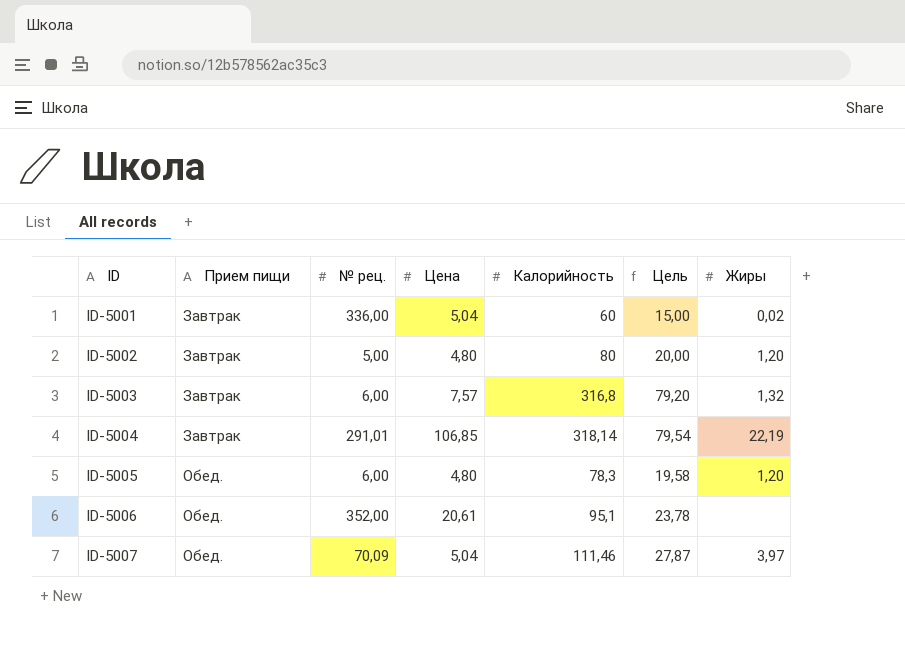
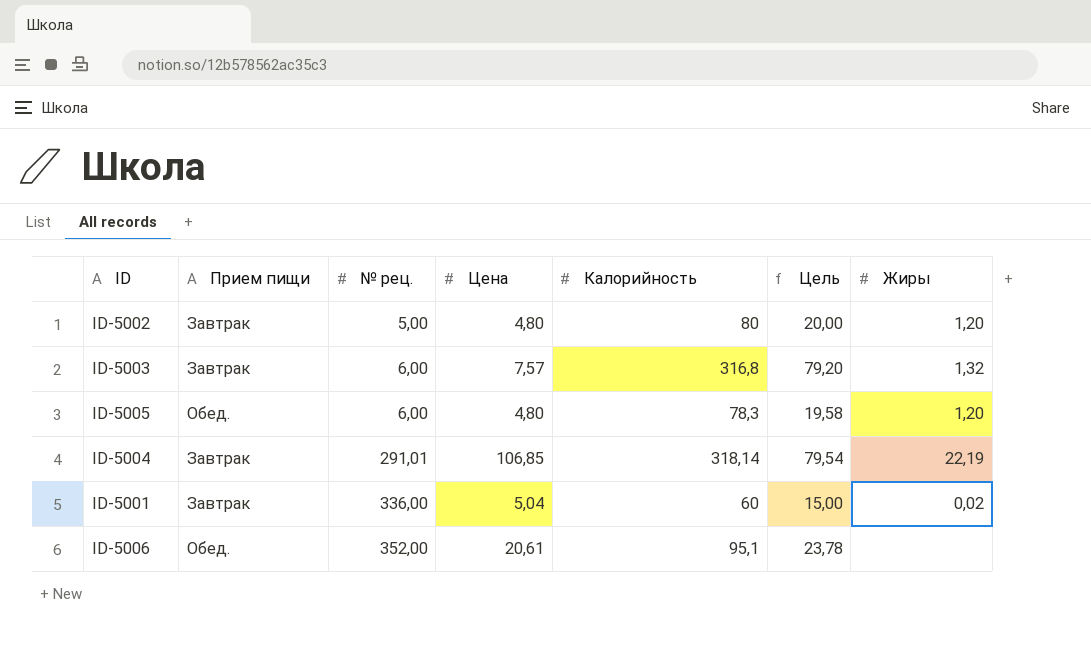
row order: ID ascending -> № рец. ascending
row ID-5007: Обед. | 70,09 | 5,04 | 111,46 | 27,87 | 3,97 -> none

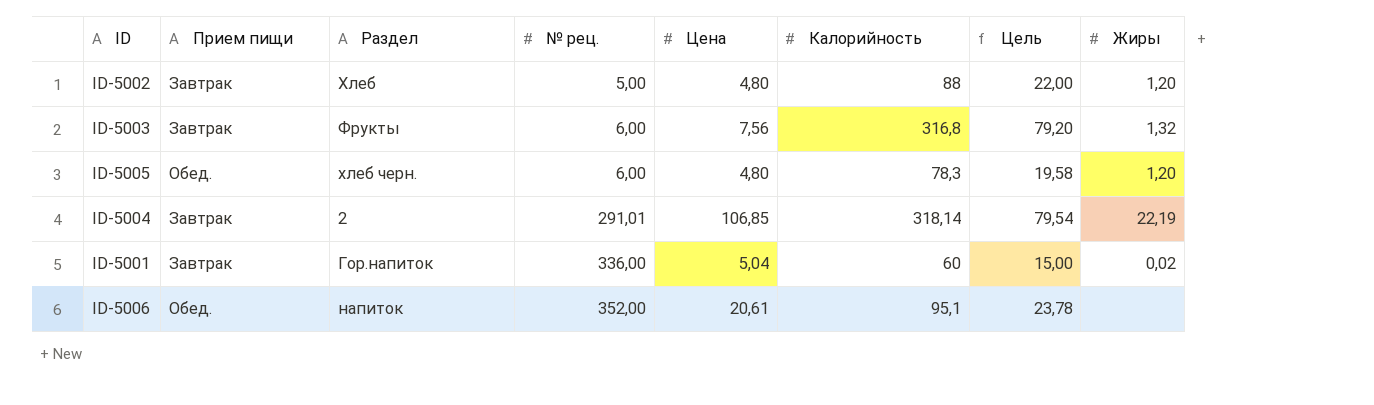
column Раздел | position: none -> 3
ID-5002 | Калорийность: 80 -> 88
ID-5002 | Цель: 20,00 -> 22,00
ID-5003 | Цена: 7,57 -> 7,56

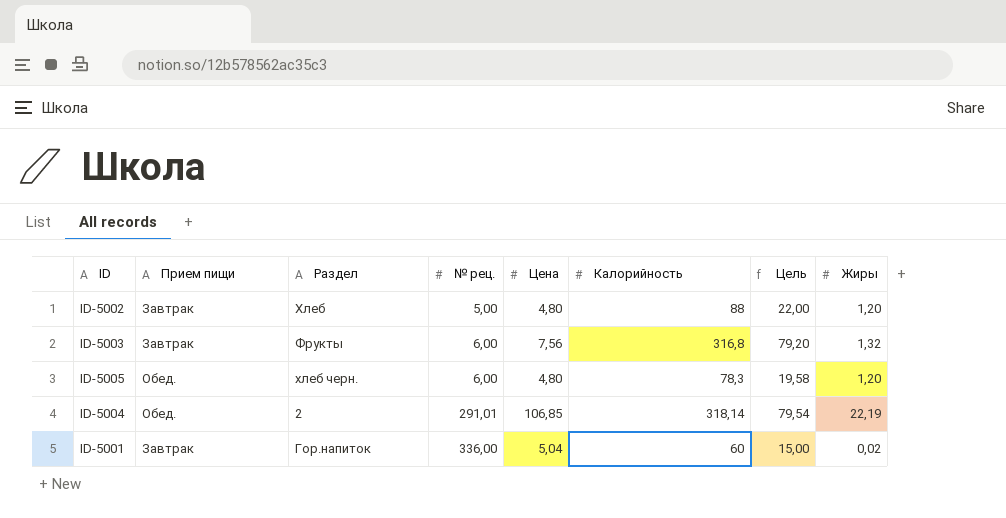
row ID-5006: Обед. | напиток | 352,00 | 20,61 | 95,1 | 23,78 | none -> none
ID-5004 | Прием пищи: Завтрак -> Обед.

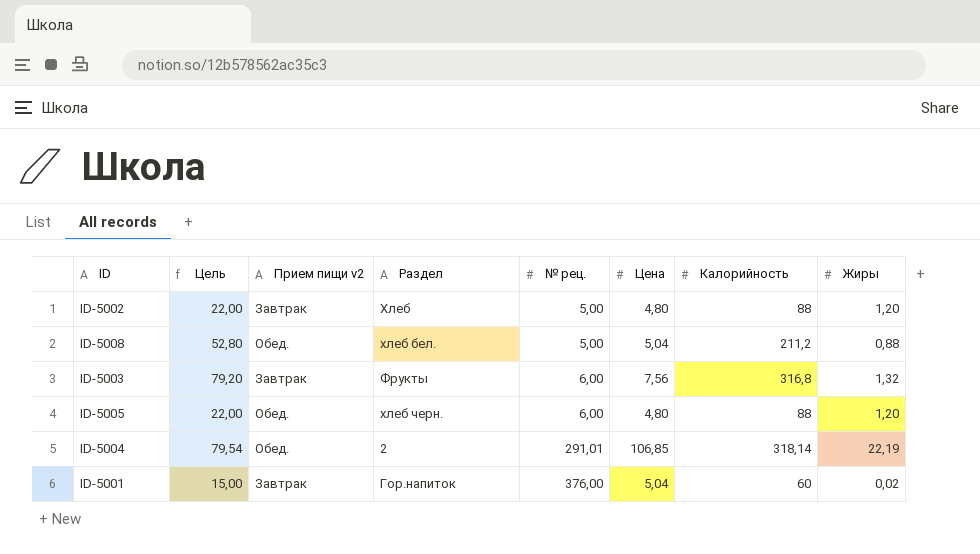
column Цель | position: 7 -> 2
column name: Прием пищи -> Прием пищи v2
row ID-5008: none -> 52,80 | Обед. | хлеб бел. | 5,00 | 5,04 | 211,2 | 0,88
ID-5005 | Цель: 19,58 -> 22,00
ID-5005 | Калорийность: 78,3 -> 88
ID-5001 | № рец.: 336,00 -> 376,00

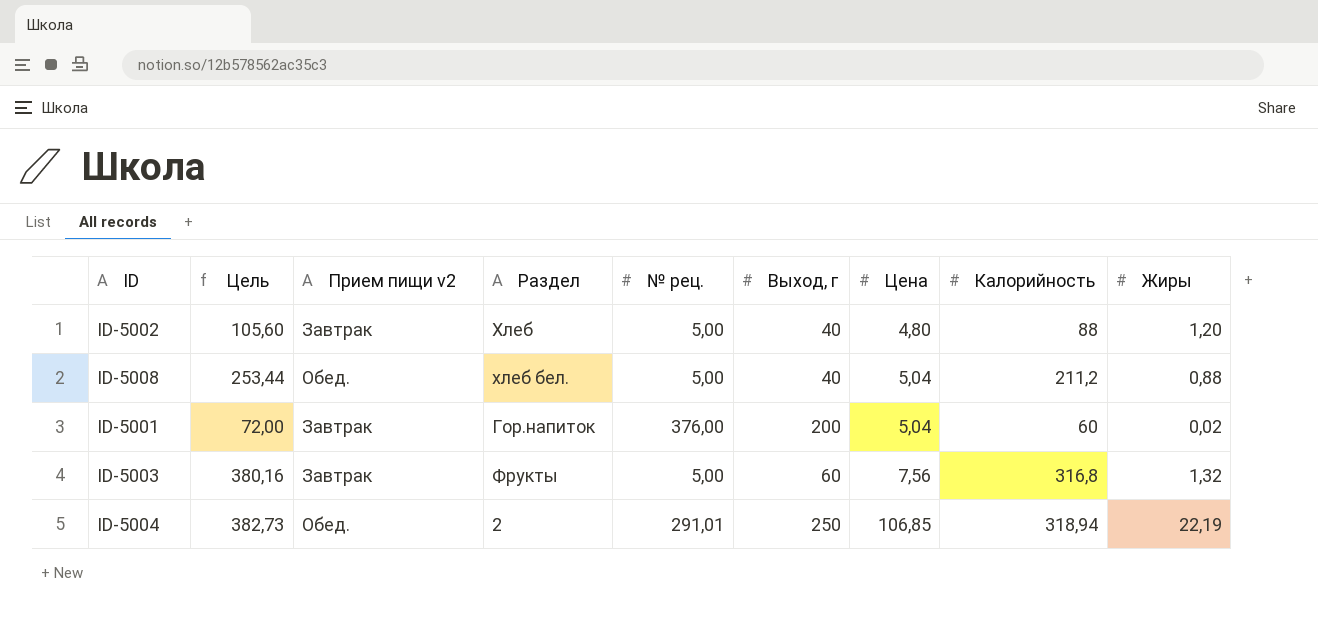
row order: № рец. ascending -> Цена ascending
column Цель | formula: [Калорийность] * 0,25 -> [Калорийность] * 1,2
column Выход, г | position: none -> 6
row ID-5005: 22,00 | Обед. | хлеб черн. | 6,00 | 4,80 | 88 | 1,20 -> none
ID-5003 | № рец.: 6,00 -> 5,00
ID-5004 | Калорийность: 318,14 -> 318,94

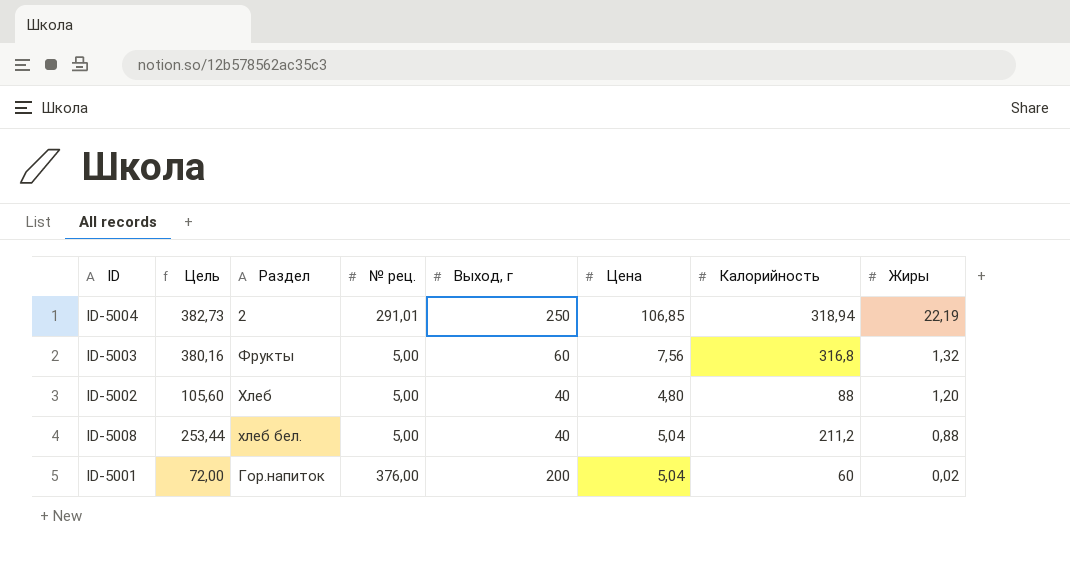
row order: Цена ascending -> Жиры descending
column Прием пищи v2 | position: 3 -> none

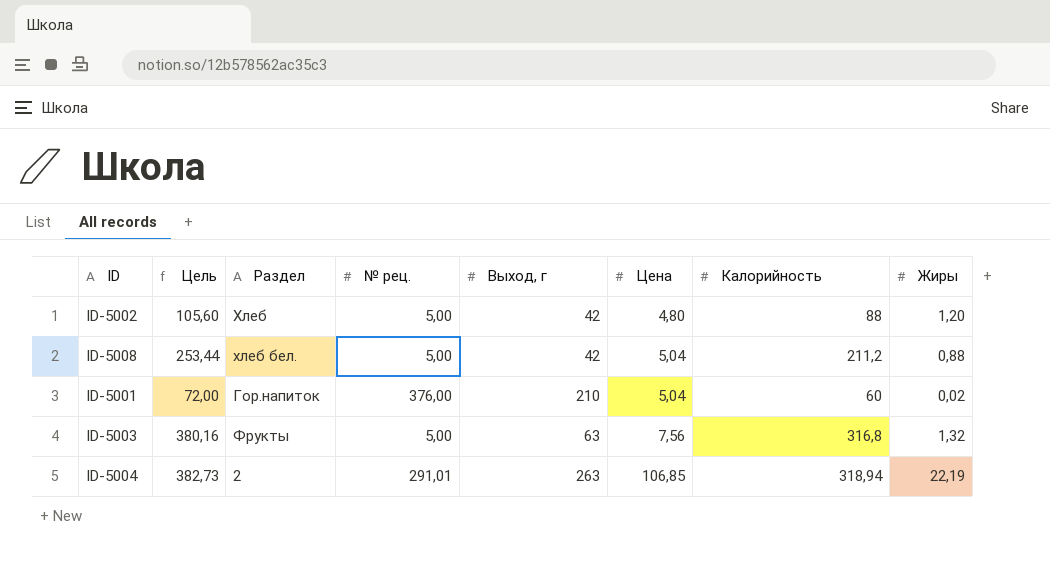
row order: Жиры descending -> Цена ascending
ID-5002 | Выход, г: 40 -> 42
ID-5008 | Выход, г: 40 -> 42
ID-5001 | Выход, г: 200 -> 210
ID-5003 | Выход, г: 60 -> 63
ID-5004 | Выход, г: 250 -> 263

